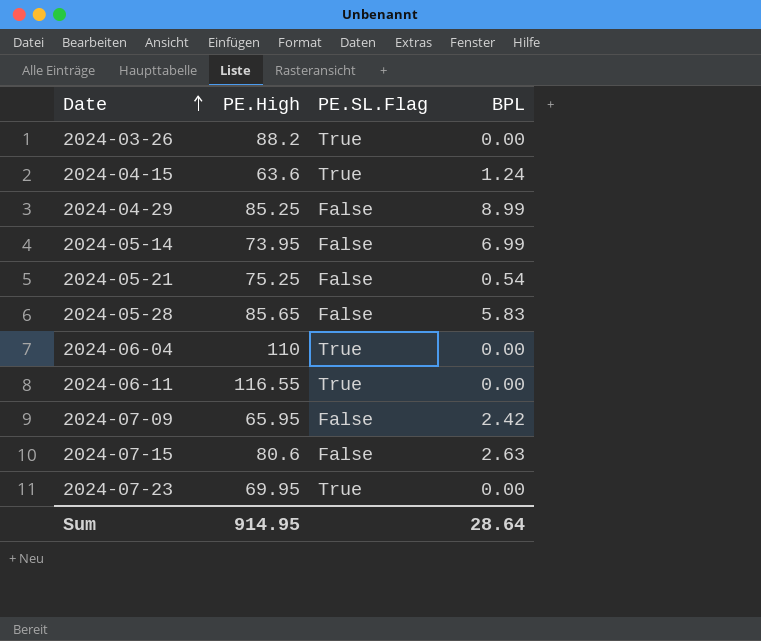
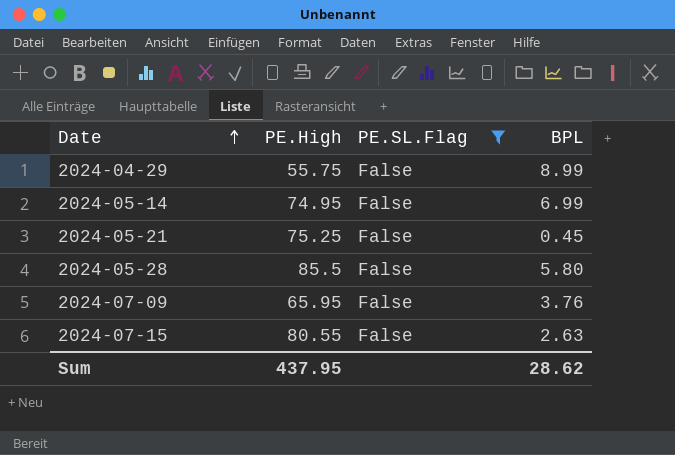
filter: none -> PE.SL.Flag = False
2024-04-29 | PE.High: 85.25 -> 55.75
2024-05-14 | PE.High: 73.95 -> 74.95
2024-05-21 | BPL: 0.54 -> 0.45
2024-05-28 | PE.High: 85.65 -> 85.5
2024-05-28 | BPL: 5.83 -> 5.80
2024-07-09 | BPL: 2.42 -> 3.76
2024-07-15 | PE.High: 80.6 -> 80.55
Sum | PE.High: 914.95 -> 437.95
Sum | BPL: 28.64 -> 28.62

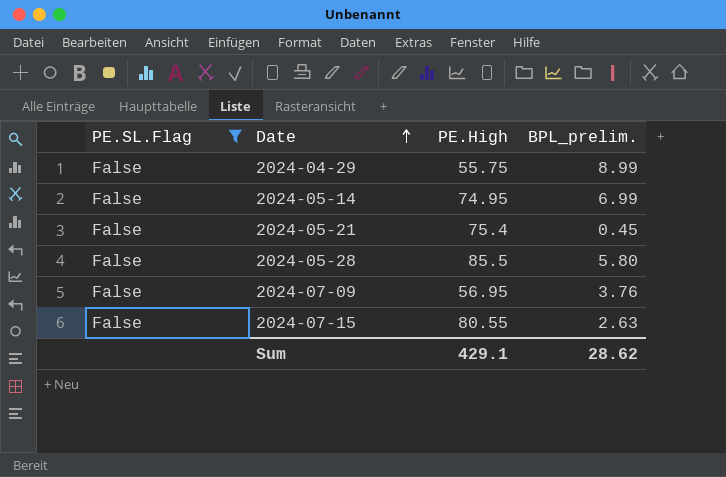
column PE.SL.Flag | position: 3 -> 1
column name: BPL -> BPL_prelim.
2024-05-21 | PE.High: 75.25 -> 75.4
2024-07-09 | PE.High: 65.95 -> 56.95
Sum | PE.High: 437.95 -> 429.1

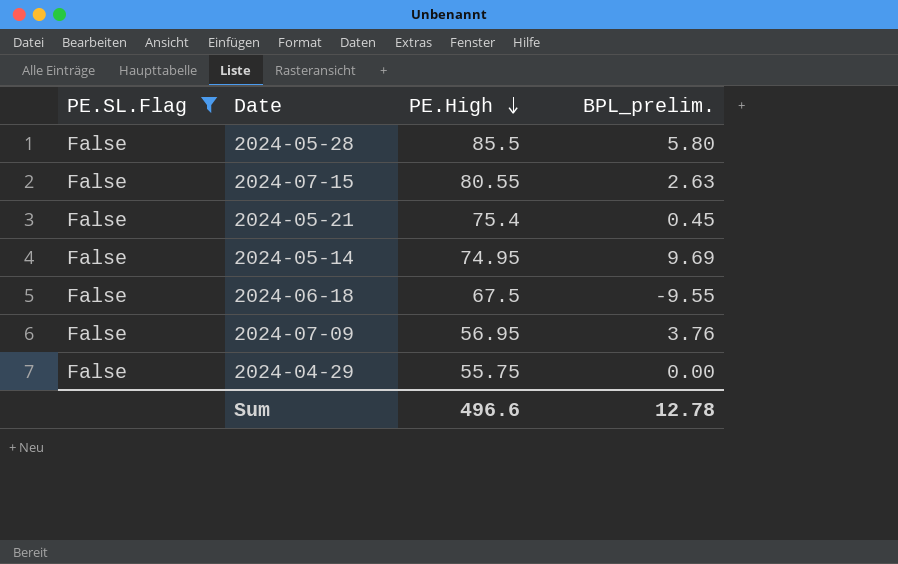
row order: Date ascending -> PE.High descending
2024-05-14 | BPL_prelim.: 6.99 -> 9.69
row 2024-06-18: none -> False | 67.5 | -9.55
2024-04-29 | BPL_prelim.: 8.99 -> 0.00
Sum | PE.High: 429.1 -> 496.6
Sum | BPL_prelim.: 28.62 -> 12.78

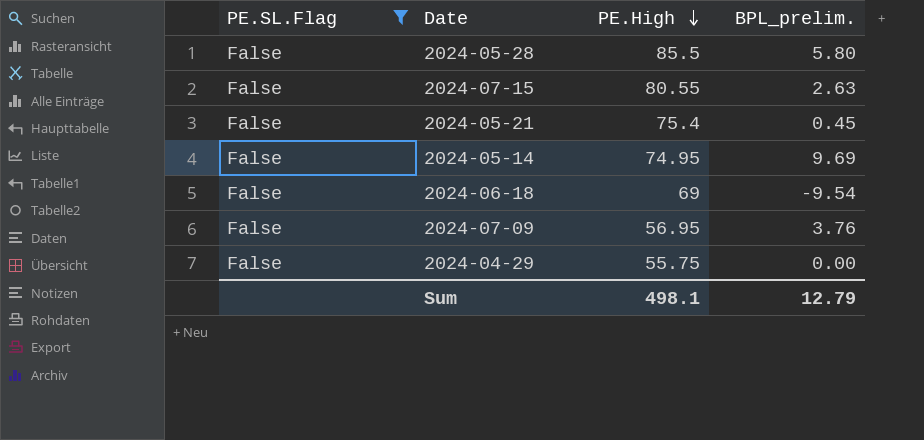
2024-06-18 | PE.High: 67.5 -> 69
2024-06-18 | BPL_prelim.: -9.55 -> -9.54
Sum | PE.High: 496.6 -> 498.1
Sum | BPL_prelim.: 12.78 -> 12.79

